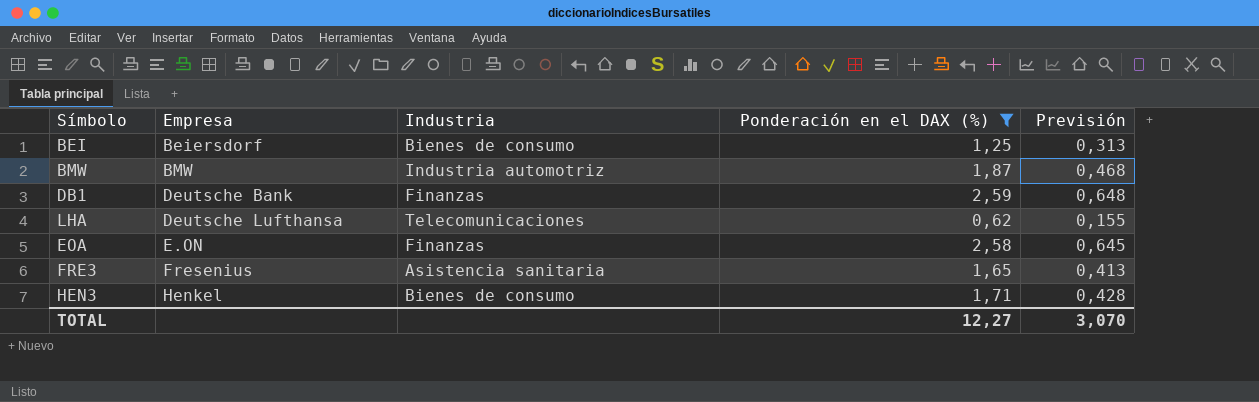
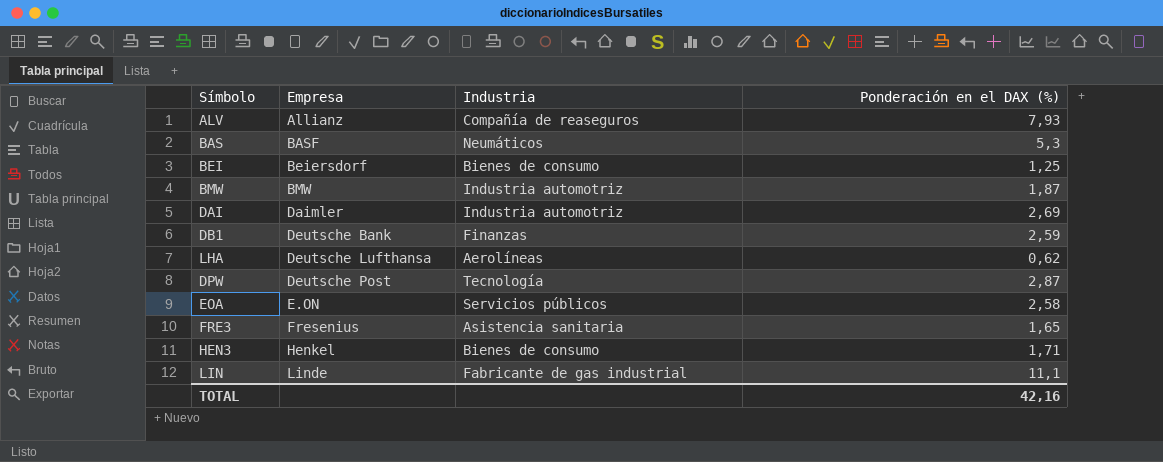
filter: Ponderación en el DAX (%) <= 2,59 -> none
column Previsión | formula: [Ponderación en el DAX (%)] * 0,25 -> none
LHA | Industria: Telecomunicaciones -> Aerolíneas
EOA | Industria: Finanzas -> Servicios públicos
TOTAL | Ponderación en el DAX (%): 12,27 -> 42,16

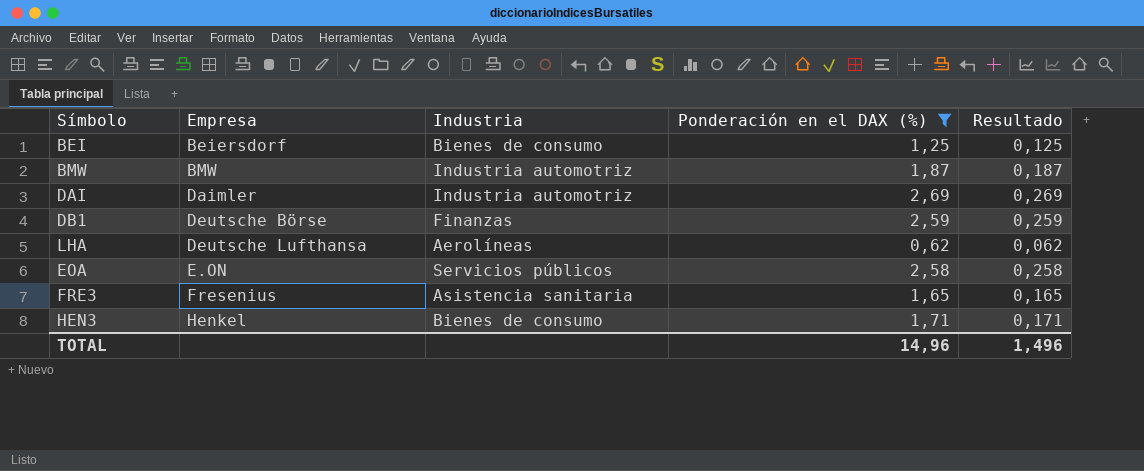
filter: none -> Ponderación en el DAX (%) <= 2,69
column Resultado | formula: none -> [Ponderación en el DAX (%)] * 0,1
DB1 | Empresa: Deutsche Bank -> Deutsche Börse
TOTAL | Ponderación en el DAX (%): 42,16 -> 14,96

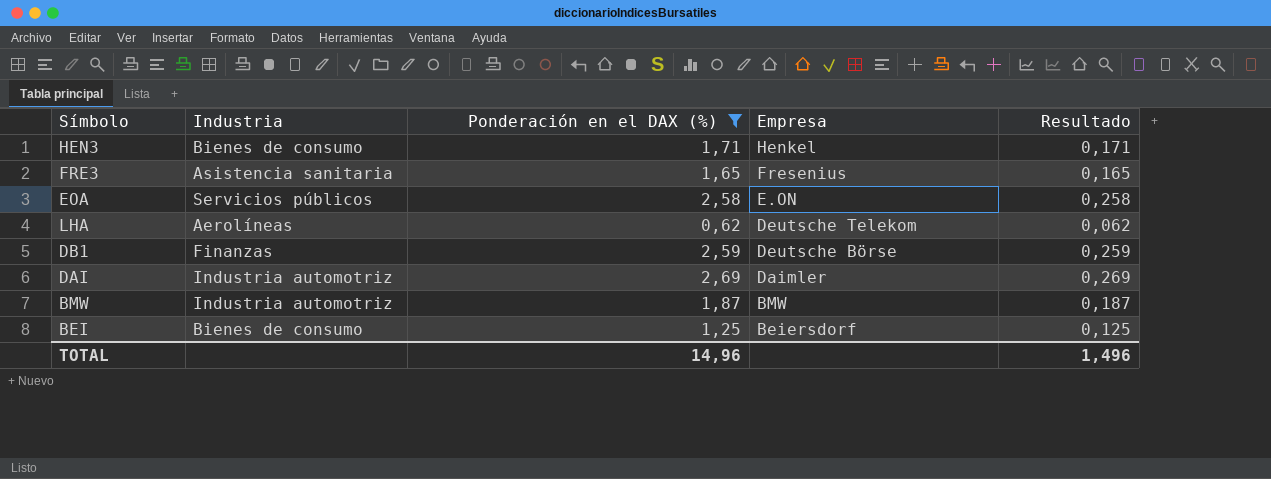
row order: Empresa ascending -> Empresa descending
column Empresa | position: 2 -> 4
LHA | Empresa: Deutsche Lufthansa -> Deutsche Telekom

